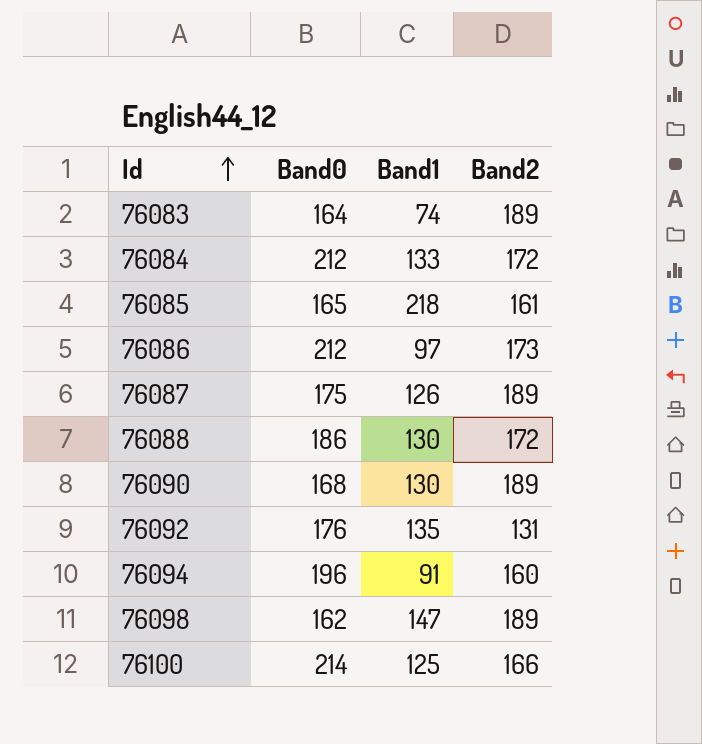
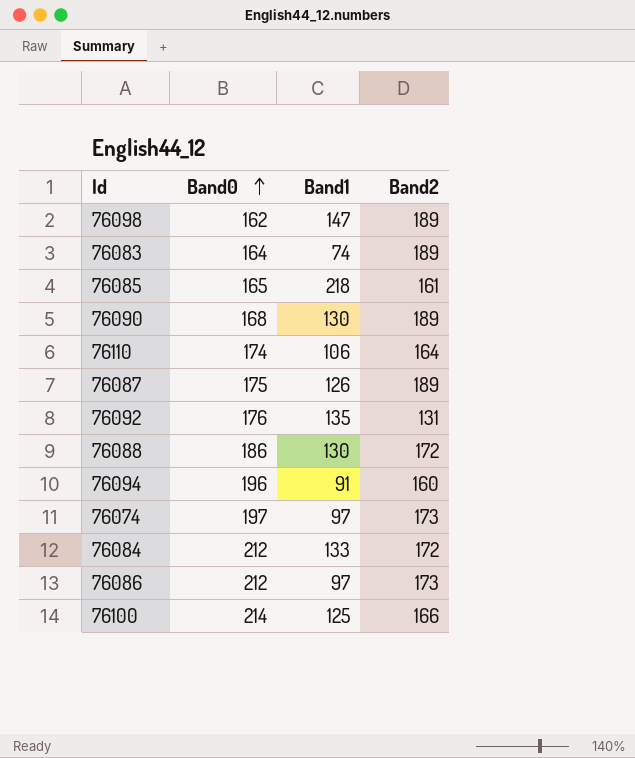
row order: Id ascending -> Band0 ascending
row 76110: none -> 174 | 106 | 164
row 76074: none -> 197 | 97 | 173

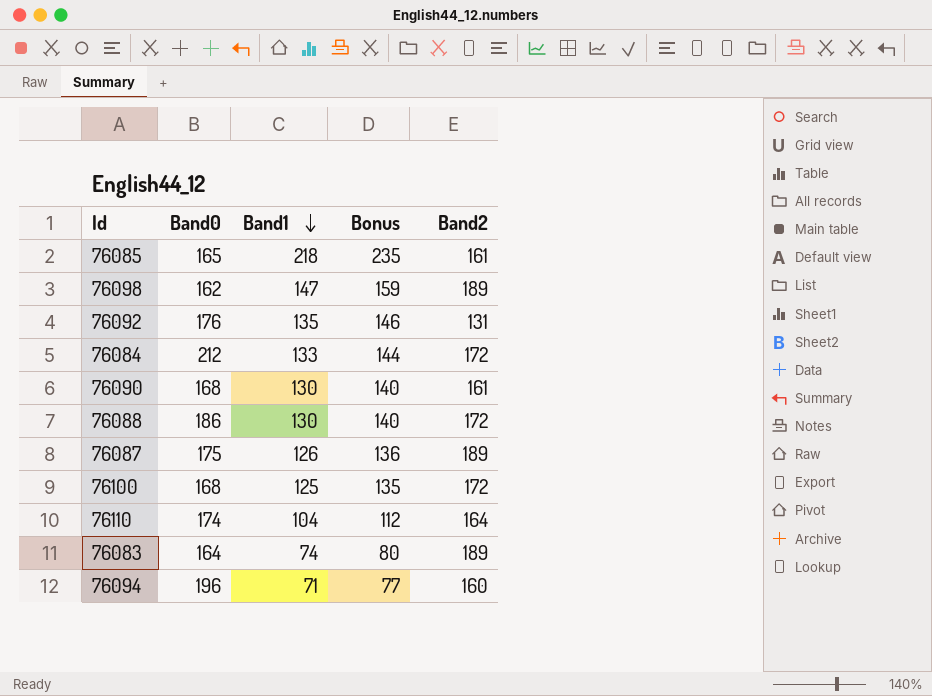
row order: Band0 ascending -> Band1 descending
column Bonus | formula: none -> [Band1] * 1.08
row 76074: 197 | 97 | 173 -> none
row 76086: 212 | 97 | 173 -> none
76090 | Band2: 189 -> 161
76100 | Band0: 214 -> 168
76100 | Band2: 166 -> 172
76110 | Band1: 106 -> 104
76094 | Band1: 91 -> 71

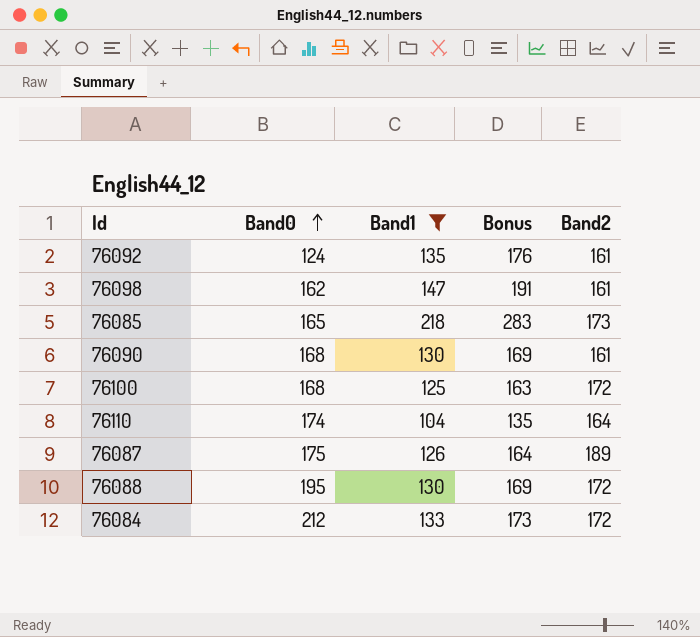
filter: none -> Band1 >= 104
row order: Band1 descending -> Band0 ascending
column Bonus | formula: [Band1] * 1.08 -> [Band1] * 1.3
76092 | Band0: 176 -> 124
76092 | Band2: 131 -> 161
76098 | Band2: 189 -> 161
76085 | Band2: 161 -> 173
76088 | Band0: 186 -> 195

